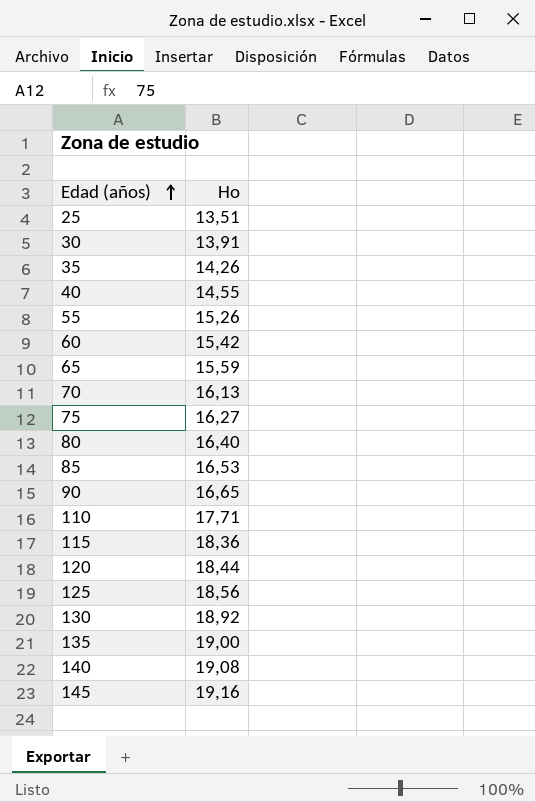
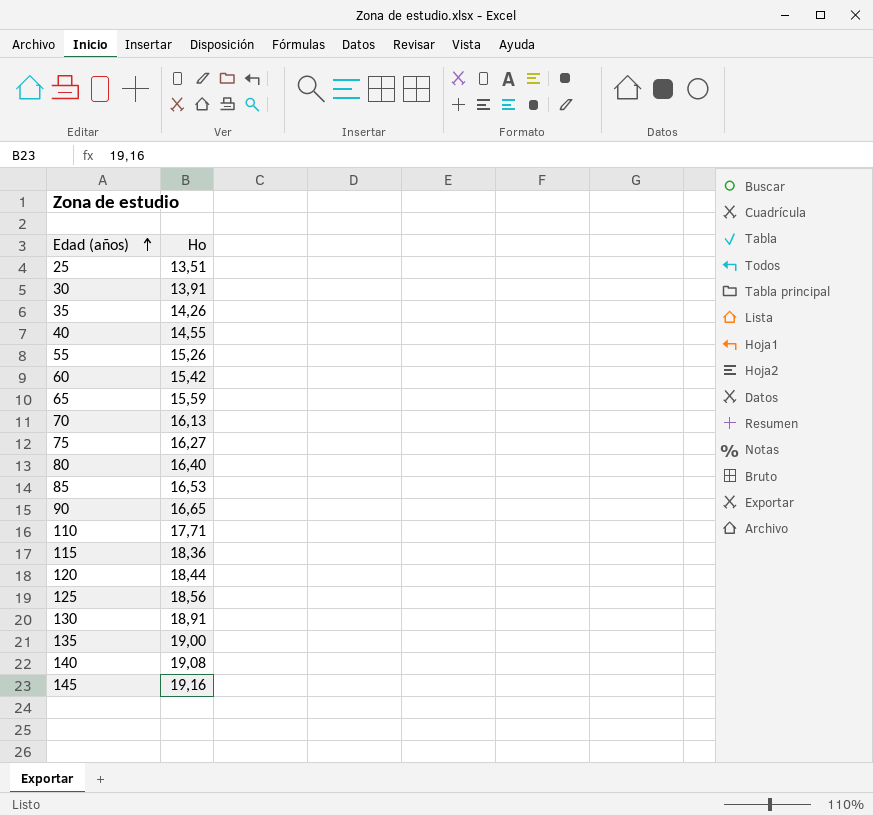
130 | Ho: 18,92 -> 18,91

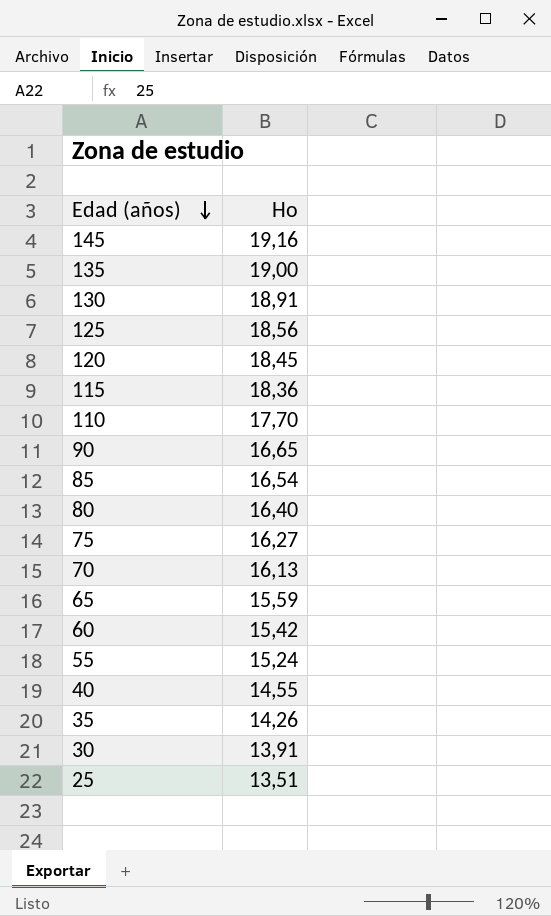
row order: Edad (años) ascending -> Edad (años) descending
row 140: 19,08 -> none
120 | Ho: 18,44 -> 18,45
110 | Ho: 17,71 -> 17,70
85 | Ho: 16,53 -> 16,54
55 | Ho: 15,26 -> 15,24

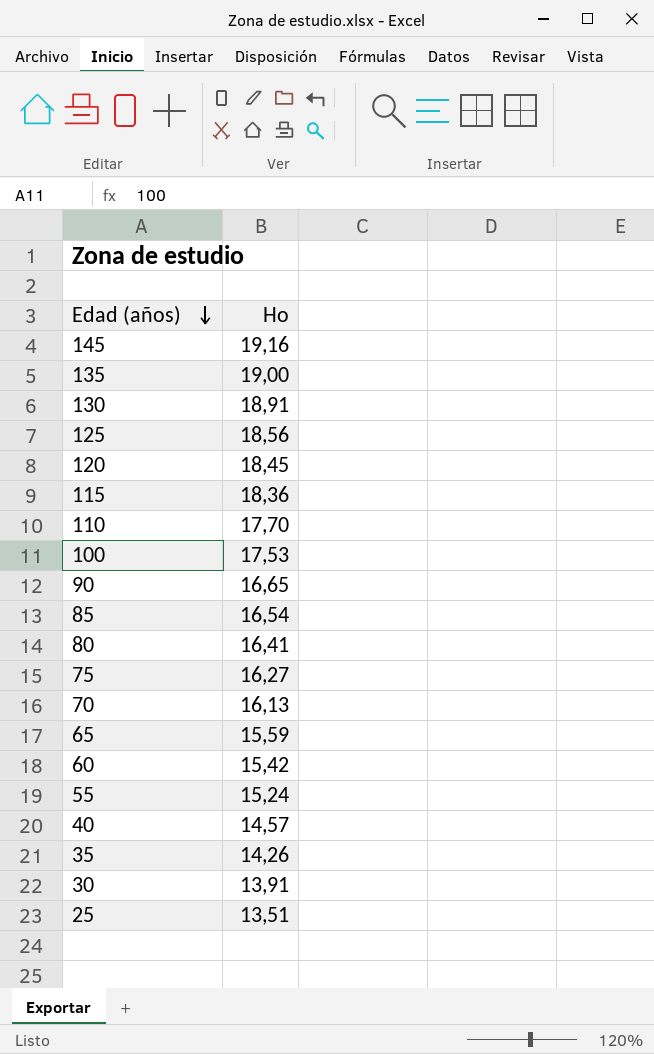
row 100: none -> 17,53
80 | Ho: 16,40 -> 16,41
40 | Ho: 14,55 -> 14,57

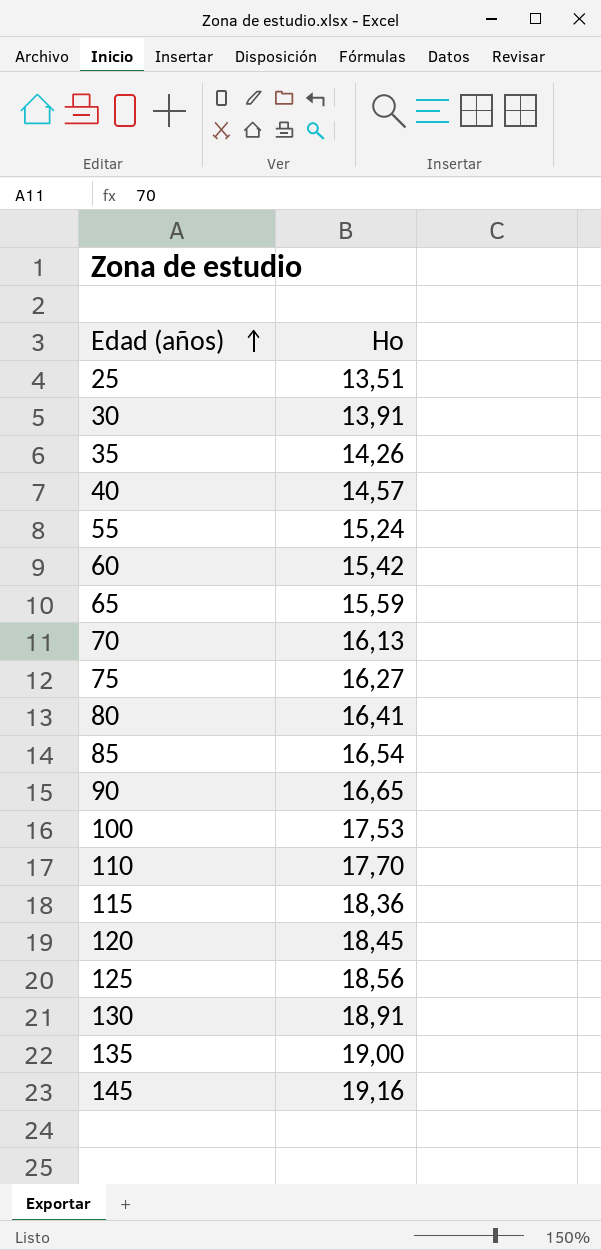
row order: Edad (años) descending -> Edad (años) ascending

